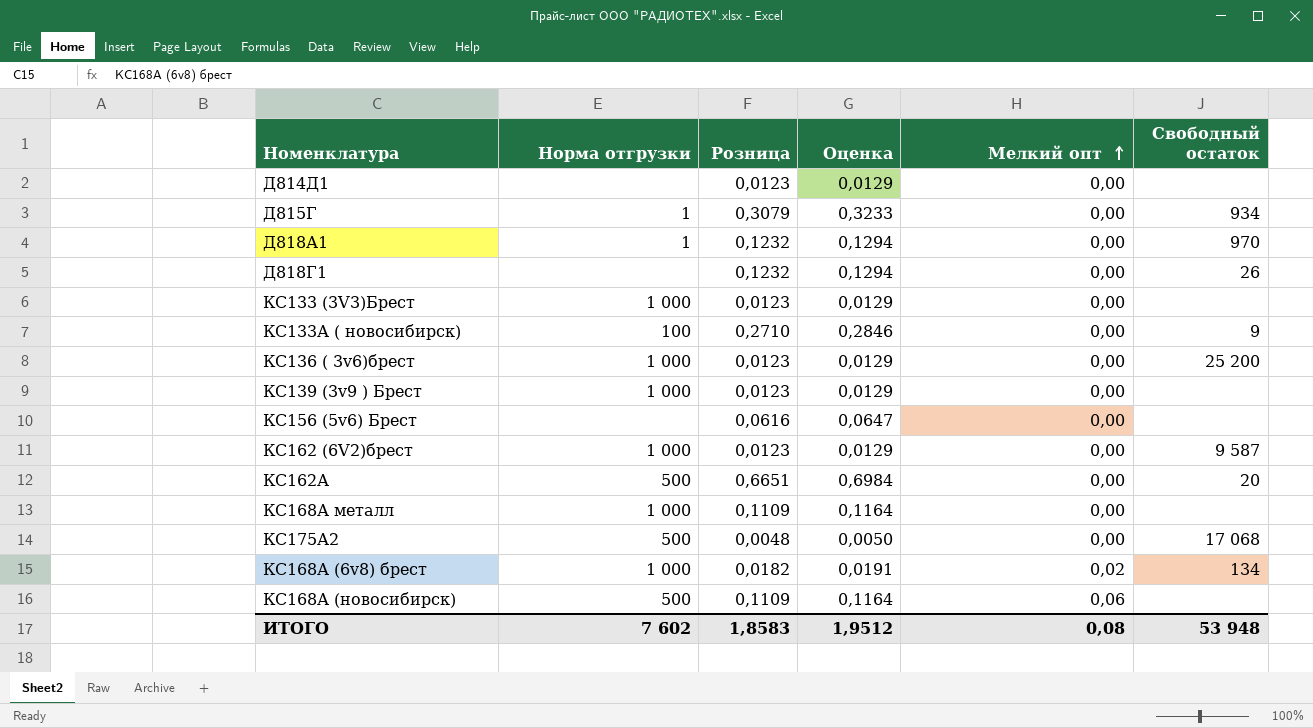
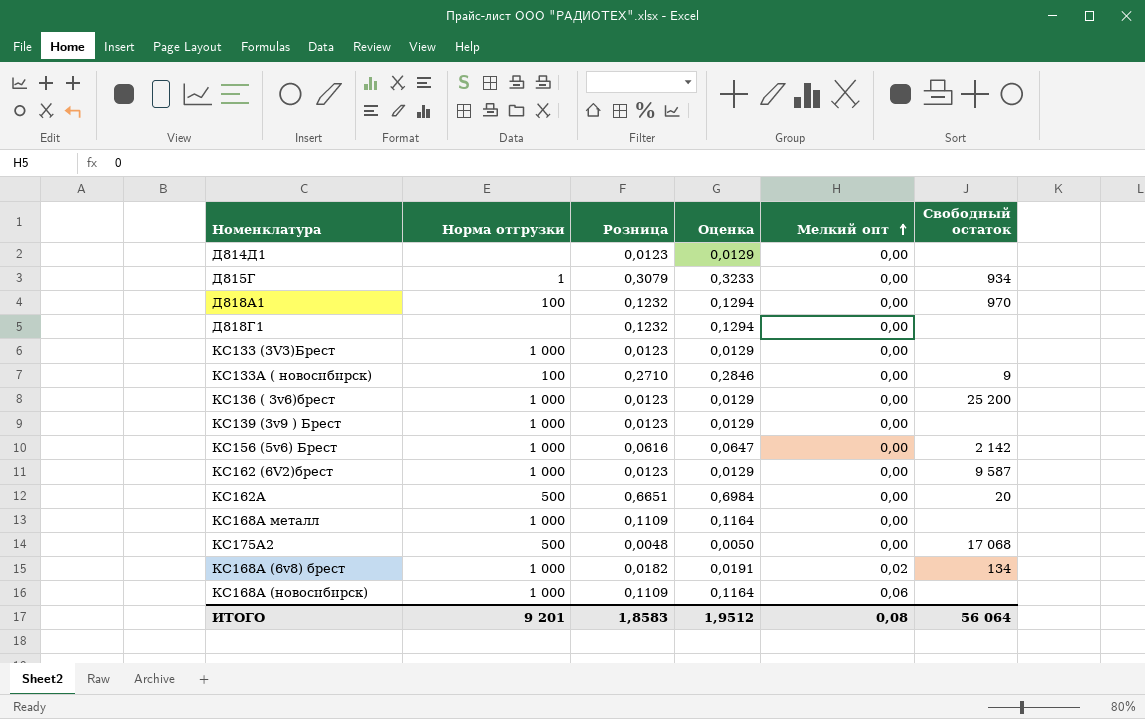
Д818А1 | Норма отгрузки: 1 -> 100
Д818Г1 | Свободный остаток: 26 -> none
КС156 (5v6) Брест | Норма отгрузки: none -> 1 000
КС156 (5v6) Брест | Свободный остаток: none -> 2 142
КС168А (новосибирск) | Норма отгрузки: 500 -> 1 000
ИТОГО | Норма отгрузки: 7 602 -> 9 201
ИТОГО | Свободный остаток: 53 948 -> 56 064

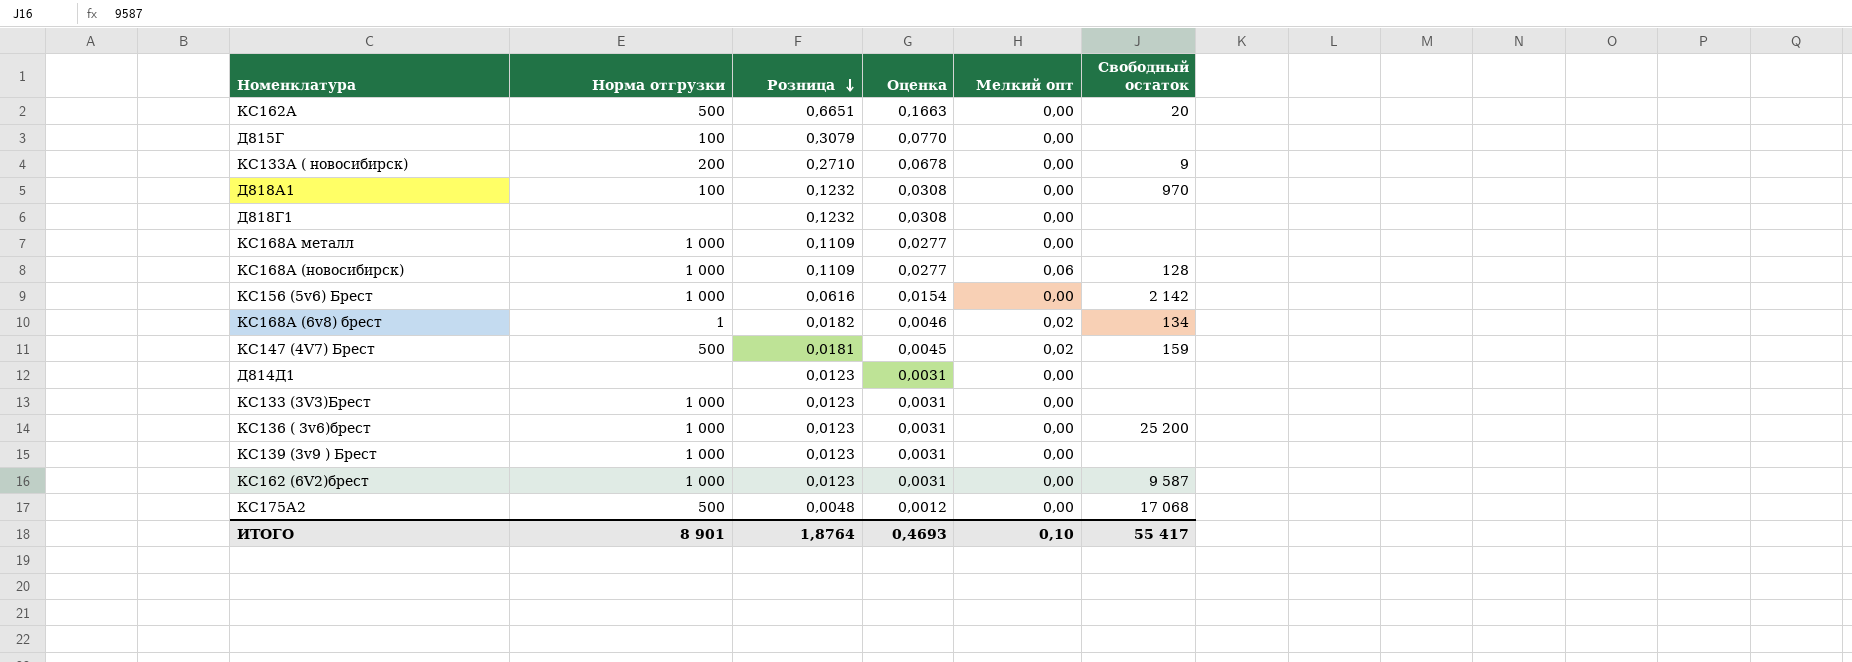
row order: Мелкий опт ascending -> Розница descending
column Оценка | formula: [Розница] * 1,05 -> [Розница] * 0,25
Д815Г | Норма отгрузки: 1 -> 100
Д815Г | Свободный остаток: 934 -> none
КС133А ( новосибирск) | Норма отгрузки: 100 -> 200
КС168А (новосибирск) | Свободный остаток: none -> 128
КС168А (6v8) брест | Норма отгрузки: 1 000 -> 1
row КС147 (4V7) Брест: none -> 500 | 0,0181 | 0,0045 | 0,02 | 159
ИТОГО | Норма отгрузки: 9 201 -> 8 901
ИТОГО | Розница: 1,8583 -> 1,8764
ИТОГО | Оценка: 1,9512 -> 0,4693
ИТОГО | Мелкий опт: 0,08 -> 0,10
ИТОГО | Свободный остаток: 56 064 -> 55 417

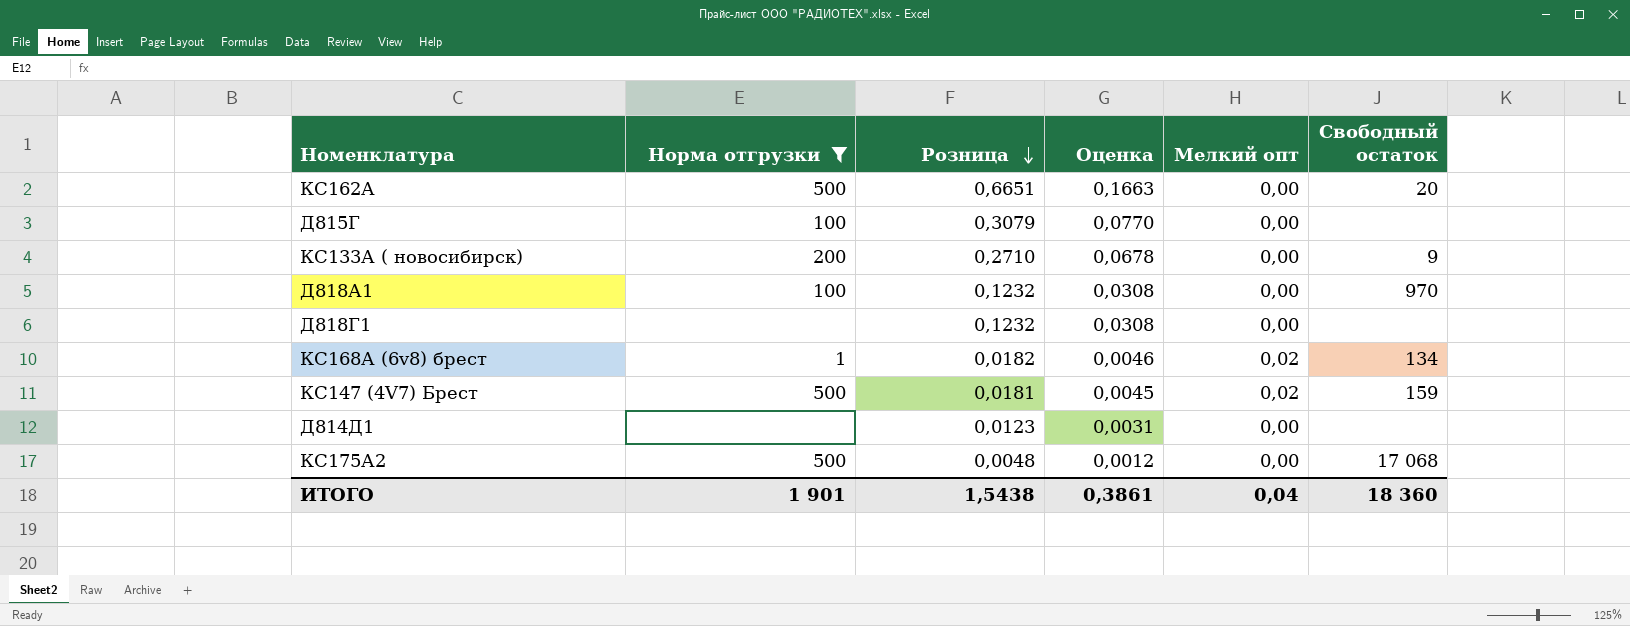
filter: none -> Норма отгрузки != 1 000
ИТОГО | Норма отгрузки: 8 901 -> 1 901
ИТОГО | Розница: 1,8764 -> 1,5438
ИТОГО | Оценка: 0,4693 -> 0,3861
ИТОГО | Мелкий опт: 0,10 -> 0,04
ИТОГО | Свободный остаток: 55 417 -> 18 360

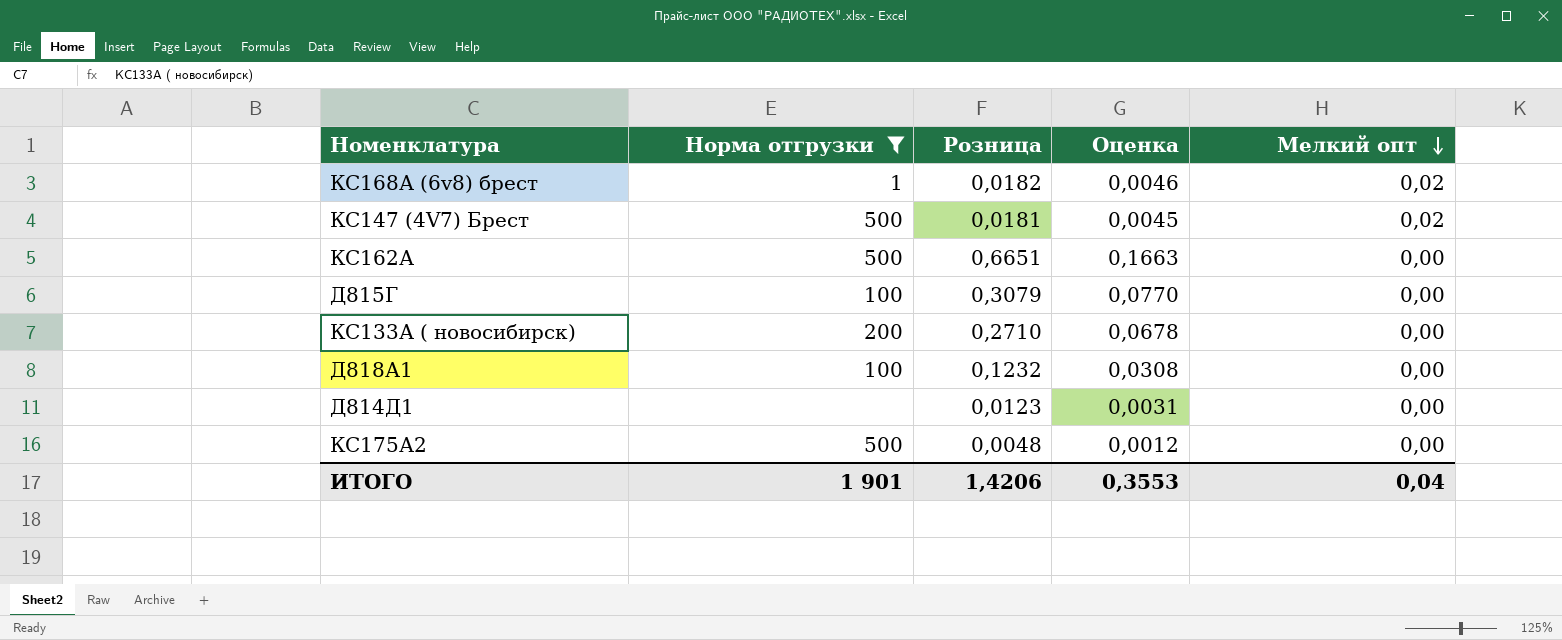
row order: Розница descending -> Мелкий опт descending
column Свободный остаток | position: 6 -> none
row Д818Г1: none | 0,1232 | 0,0308 | 0,00 | none -> none
ИТОГО | Розница: 1,5438 -> 1,4206
ИТОГО | Оценка: 0,3861 -> 0,3553

